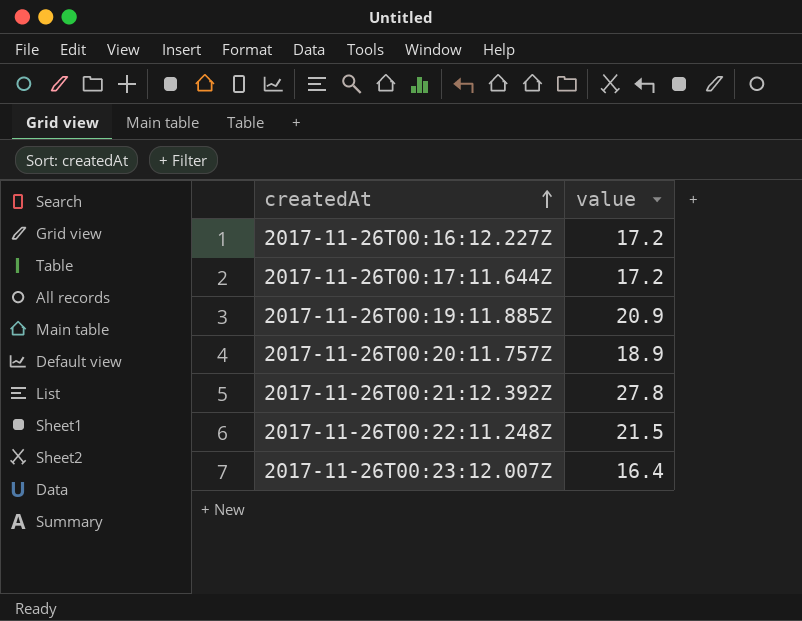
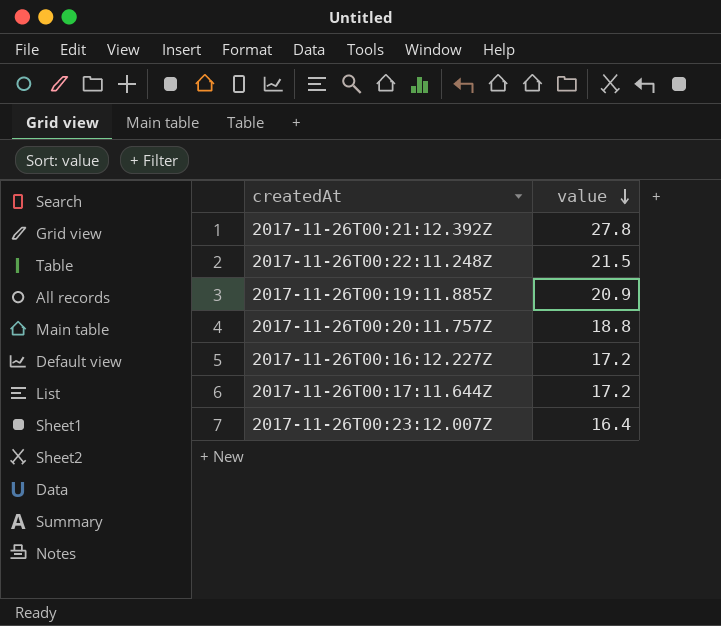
row order: createdAt ascending -> value descending
2017-11-26T00:20:11.757Z | value: 18.9 -> 18.8

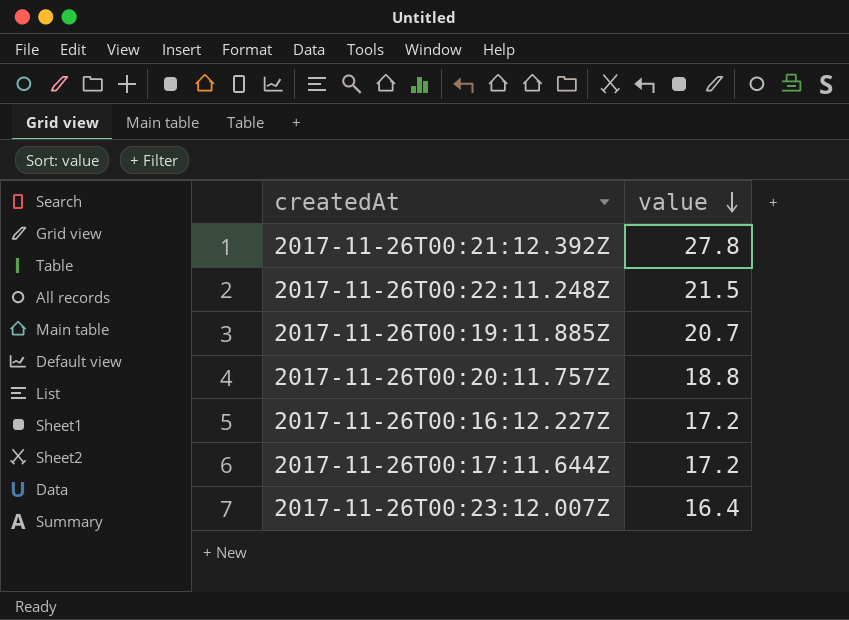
2017-11-26T00:19:11.885Z | value: 20.9 -> 20.7

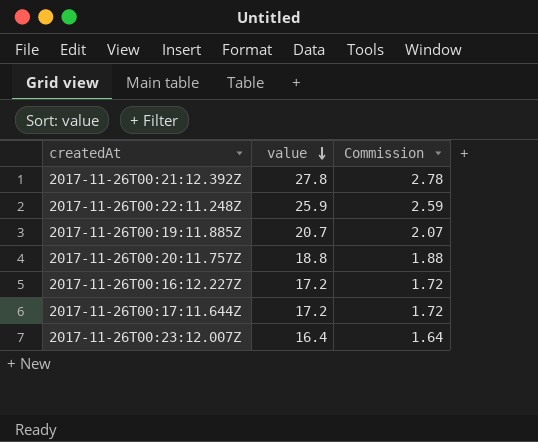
column Commission | formula: none -> [value] * 0.1
2017-11-26T00:22:11.248Z | value: 21.5 -> 25.9

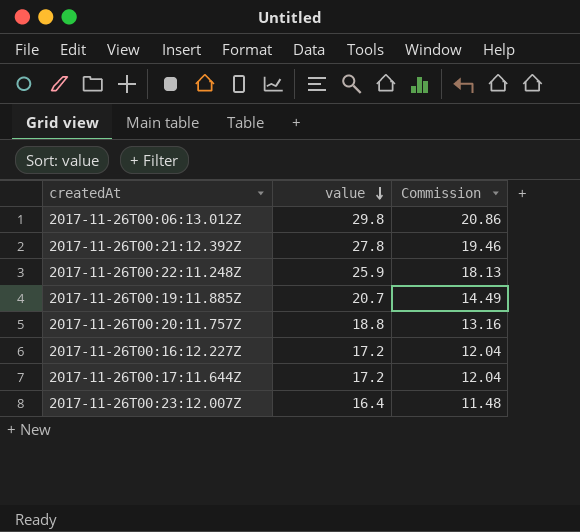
column Commission | formula: [value] * 0.1 -> [value] * 0.7
row 2017-11-26T00:06:13.012Z: none -> 29.8 | 20.86

